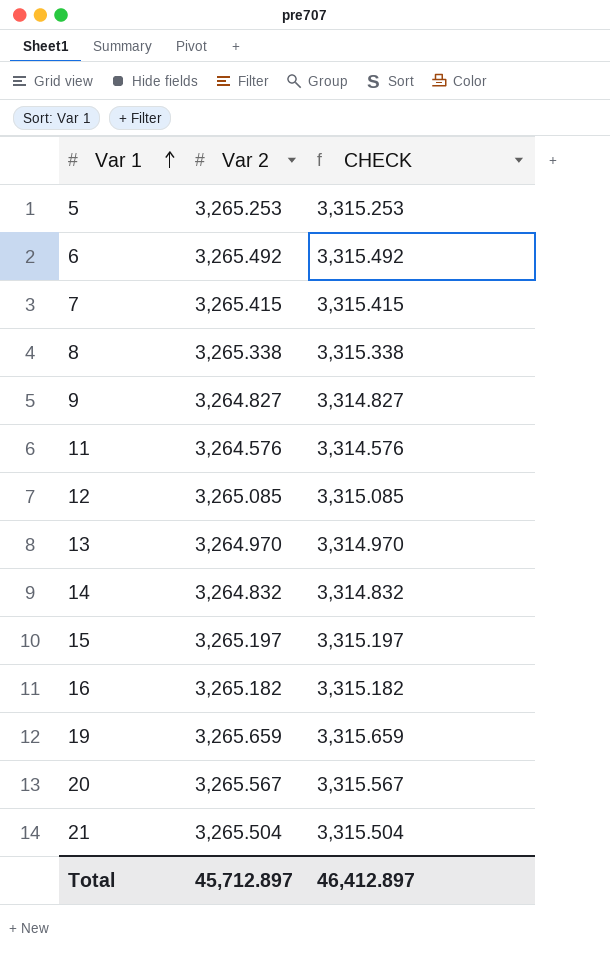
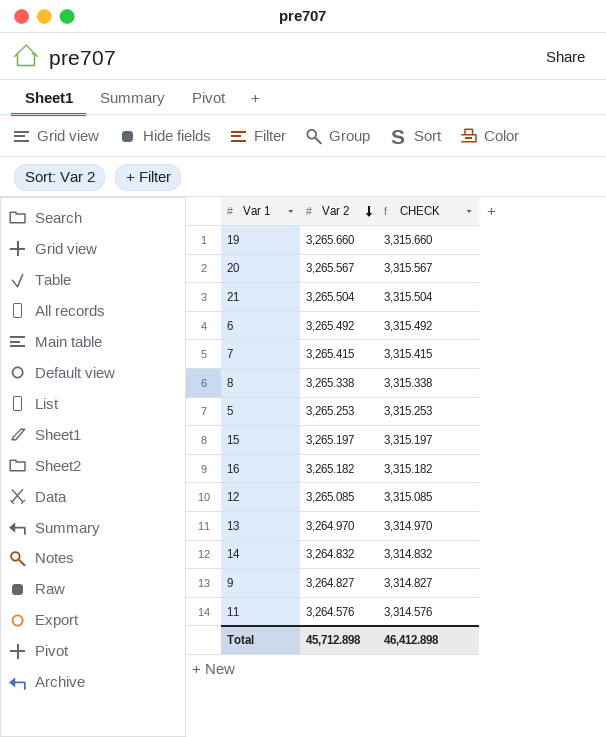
row order: Var 1 ascending -> Var 2 descending
19 | Var 2: 3,265.659 -> 3,265.660
19 | CHECK: 3,315.659 -> 3,315.660
Total | Var 2: 45,712.897 -> 45,712.898
Total | CHECK: 46,412.897 -> 46,412.898

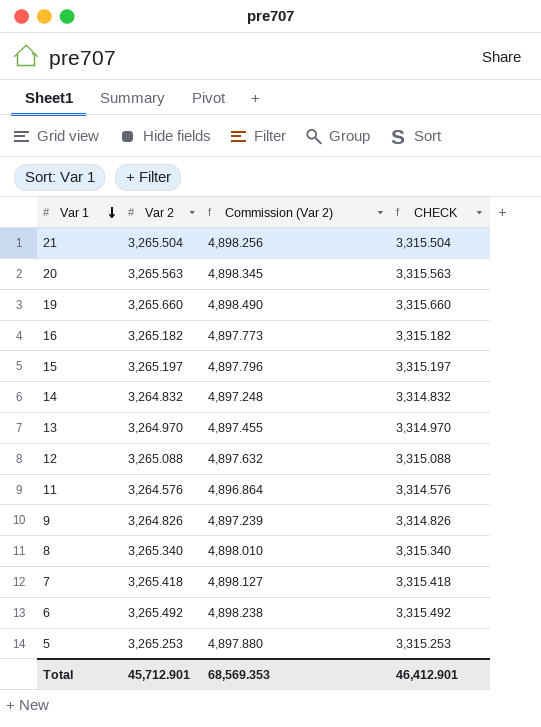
row order: Var 2 descending -> Var 1 descending
column Commission (Var 2) | formula: none -> [Var 2] * 1.5
20 | Var 2: 3,265.567 -> 3,265.563
20 | CHECK: 3,315.567 -> 3,315.563
12 | Var 2: 3,265.085 -> 3,265.088
12 | CHECK: 3,315.085 -> 3,315.088
9 | Var 2: 3,264.827 -> 3,264.826
9 | CHECK: 3,314.827 -> 3,314.826
8 | Var 2: 3,265.338 -> 3,265.340
8 | CHECK: 3,315.338 -> 3,315.340
7 | Var 2: 3,265.415 -> 3,265.418
7 | CHECK: 3,315.415 -> 3,315.418
Total | Var 2: 45,712.898 -> 45,712.901
Total | CHECK: 46,412.898 -> 46,412.901

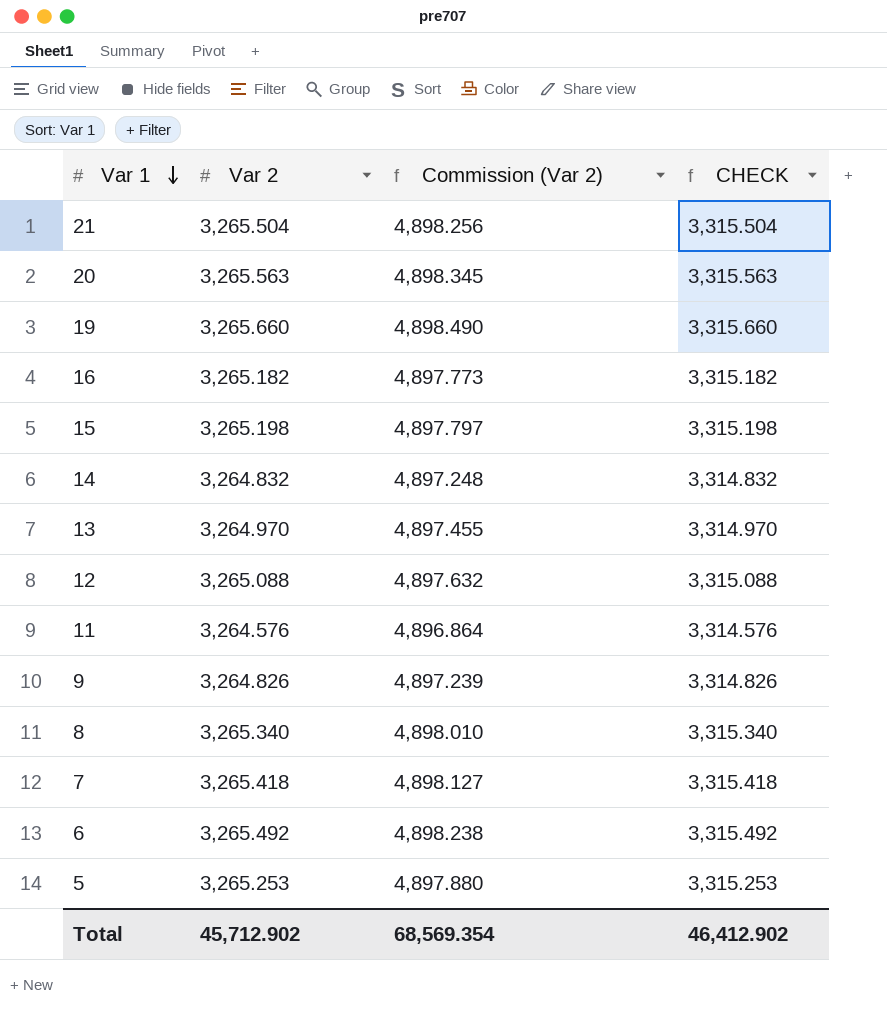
15 | Var 2: 3,265.197 -> 3,265.198
15 | Commission (Var 2): 4,897.796 -> 4,897.797
15 | CHECK: 3,315.197 -> 3,315.198
Total | Var 2: 45,712.901 -> 45,712.902
Total | Commission (Var 2): 68,569.353 -> 68,569.354
Total | CHECK: 46,412.901 -> 46,412.902

